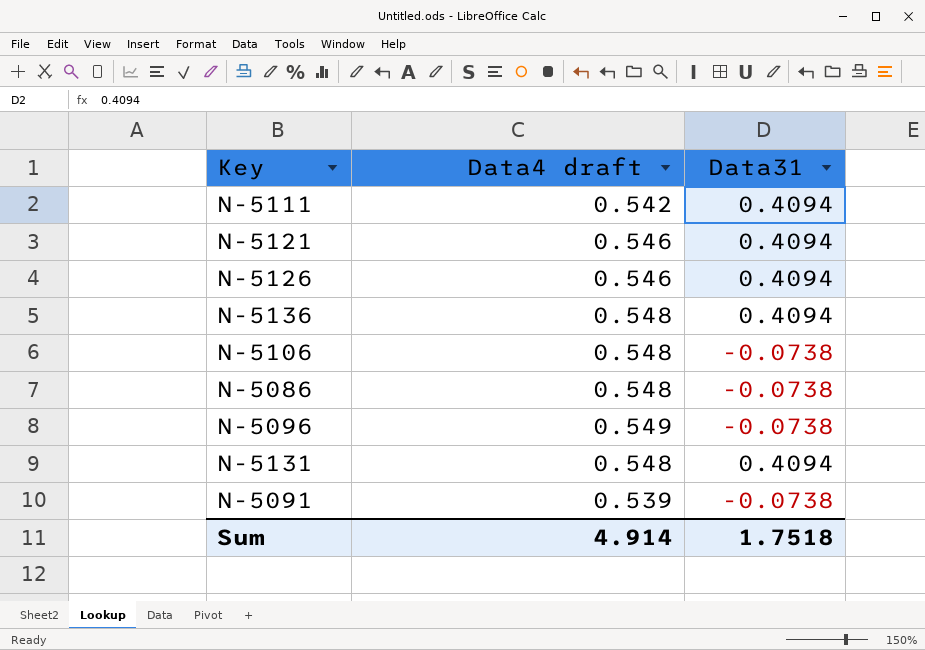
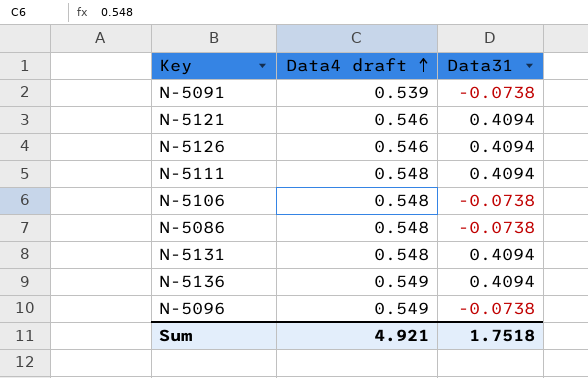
row order: none -> Data4 draft ascending
N-5111 | Data4 draft: 0.542 -> 0.548
N-5136 | Data4 draft: 0.548 -> 0.549
Sum | Data4 draft: 4.914 -> 4.921

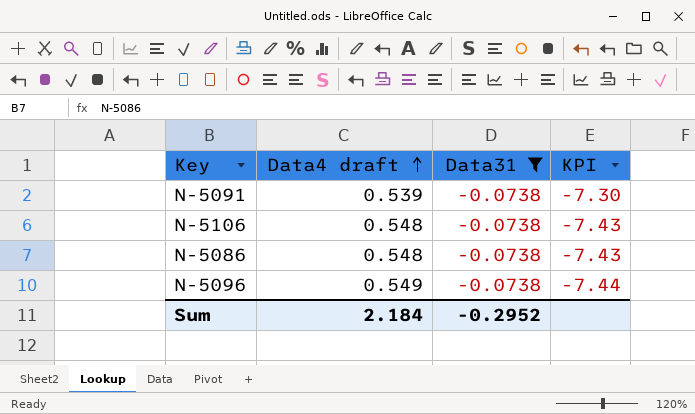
filter: none -> Data31 = -0.0738
column KPI | formula: none -> [Data4 draft] / [Data31]
Sum | Data4 draft: 4.921 -> 2.184
Sum | Data31: 1.7518 -> -0.2952

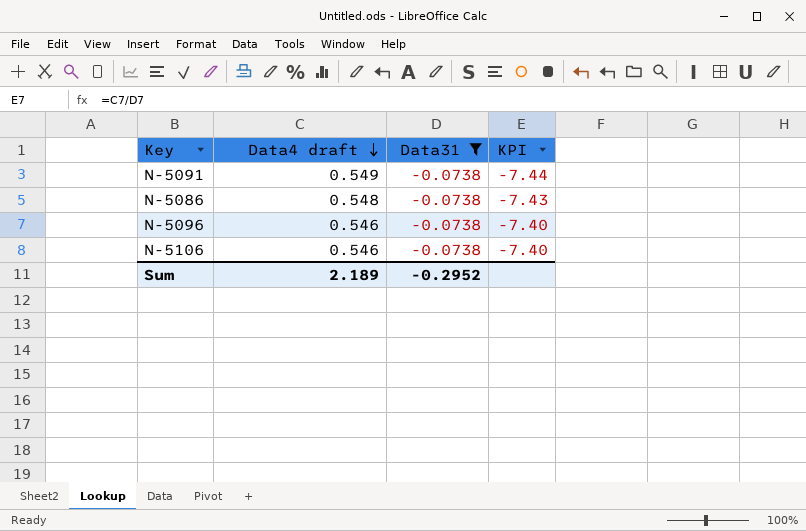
row order: Data4 draft ascending -> Data4 draft descending
N-5091 | Data4 draft: 0.539 -> 0.549
N-5091 | KPI: -7.30 -> -7.44
N-5096 | Data4 draft: 0.549 -> 0.546
N-5096 | KPI: -7.44 -> -7.40
N-5106 | Data4 draft: 0.548 -> 0.546
N-5106 | KPI: -7.43 -> -7.40
Sum | Data4 draft: 2.184 -> 2.189

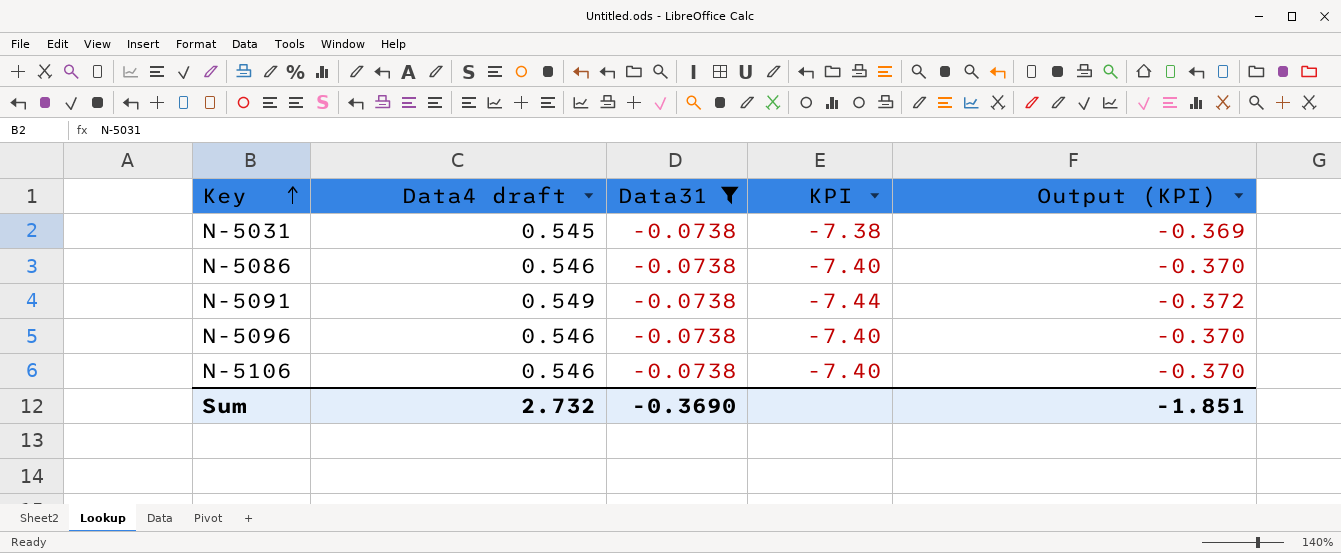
row order: Data4 draft descending -> Key ascending
column Output (KPI) | formula: none -> [KPI] * 0.05
row N-5031: none -> 0.545 | -0.0738 | -7.38 | -0.369
N-5086 | Data4 draft: 0.548 -> 0.546
N-5086 | KPI: -7.43 -> -7.40
Sum | Data4 draft: 2.189 -> 2.732
Sum | Data31: -0.2952 -> -0.3690

